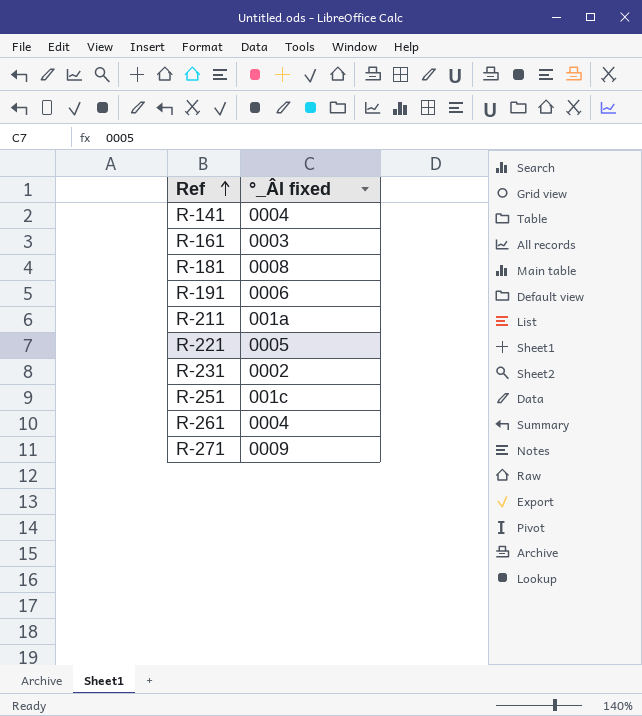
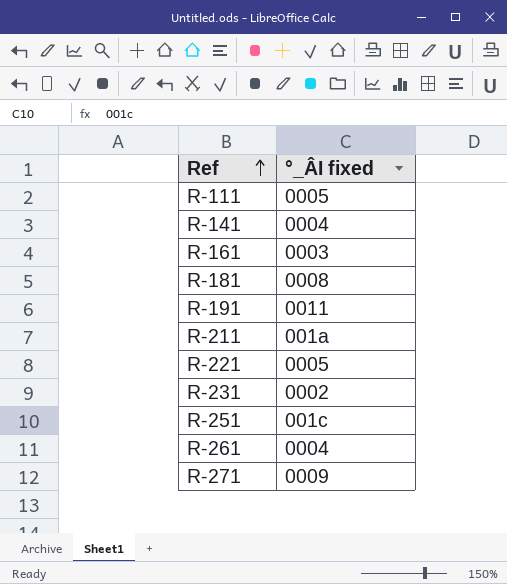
row R-111: none -> 0005
R-191 | °_ÂI fixed: 0006 -> 0011

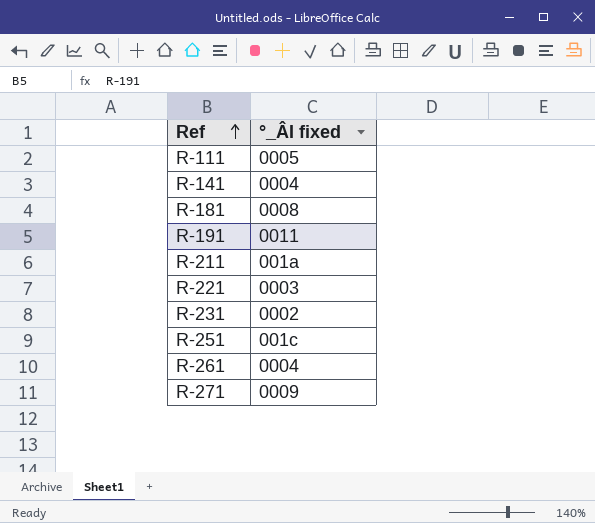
row R-161: 0003 -> none
R-221 | °_ÂI fixed: 0005 -> 0003

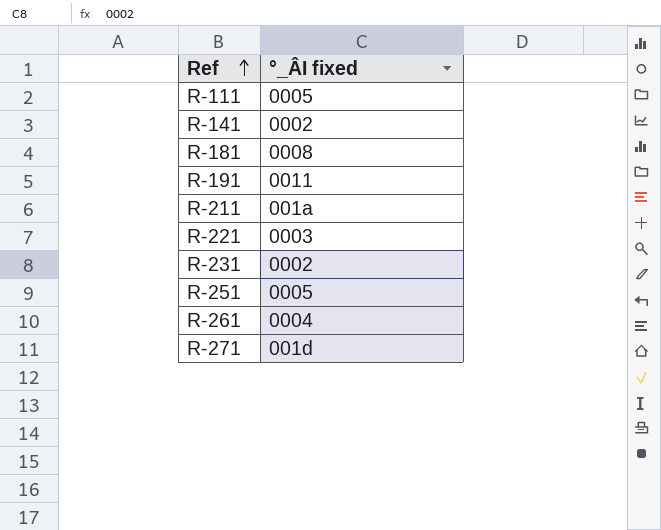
R-141 | °_ÂI fixed: 0004 -> 0002
R-251 | °_ÂI fixed: 001c -> 0005
R-271 | °_ÂI fixed: 0009 -> 001d

